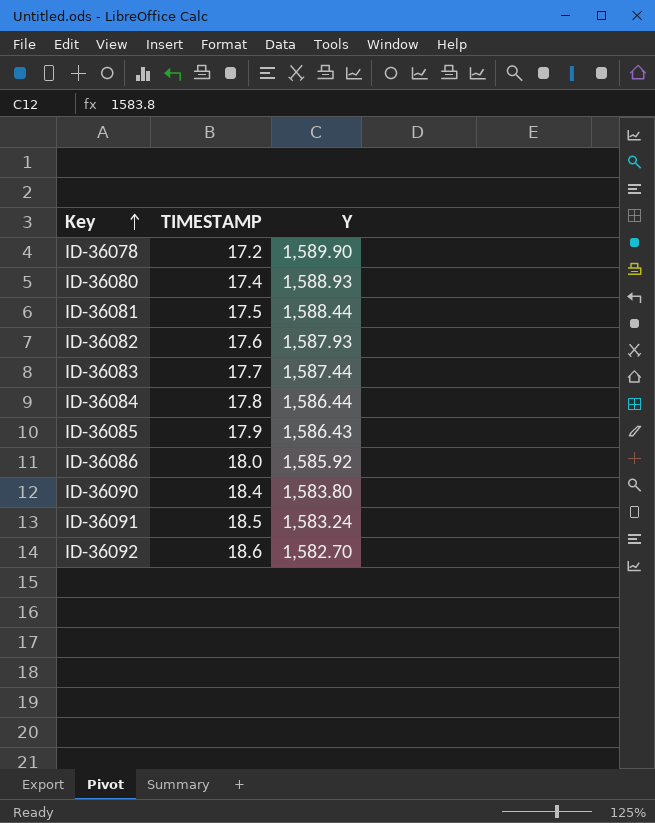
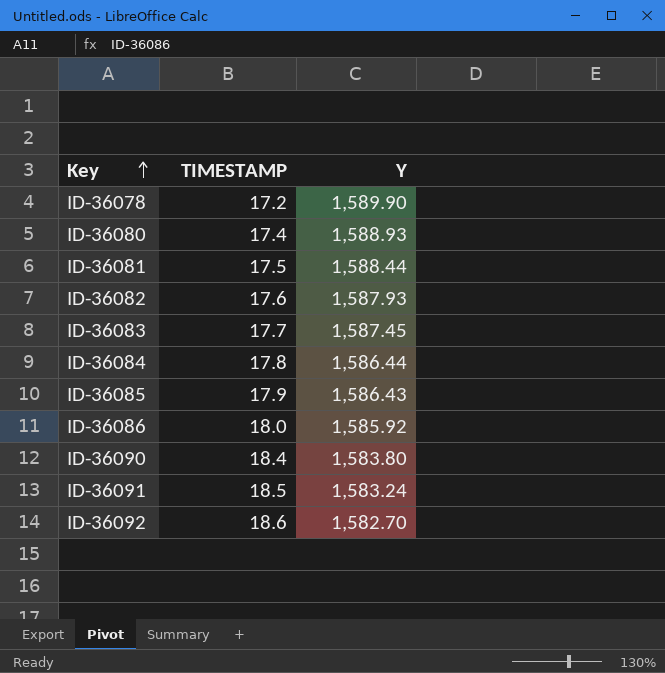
ID-36083 | Y: 1,587.44 -> 1,587.45

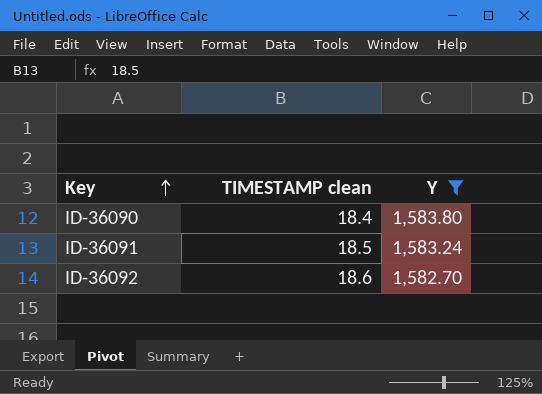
filter: none -> Y <= 1,583.80
column name: TIMESTAMP -> TIMESTAMP clean

